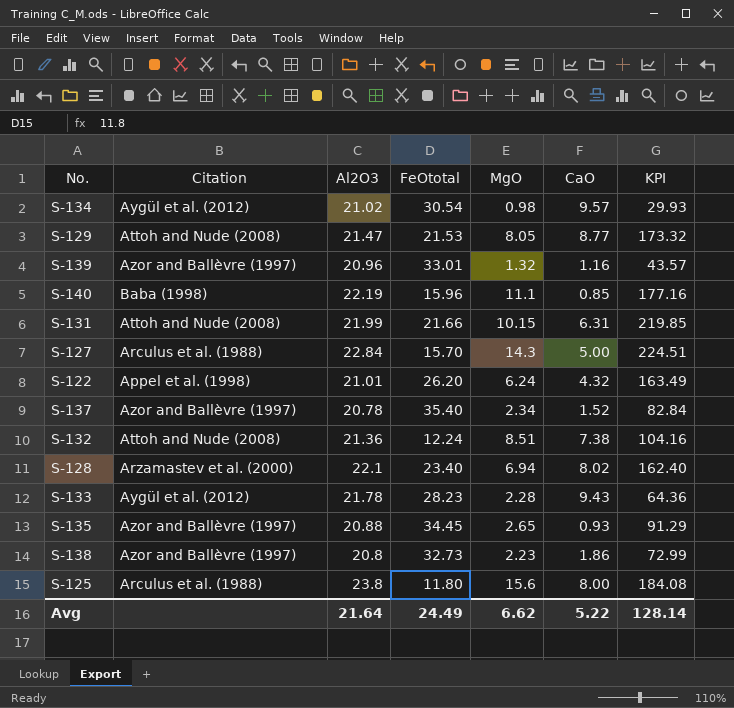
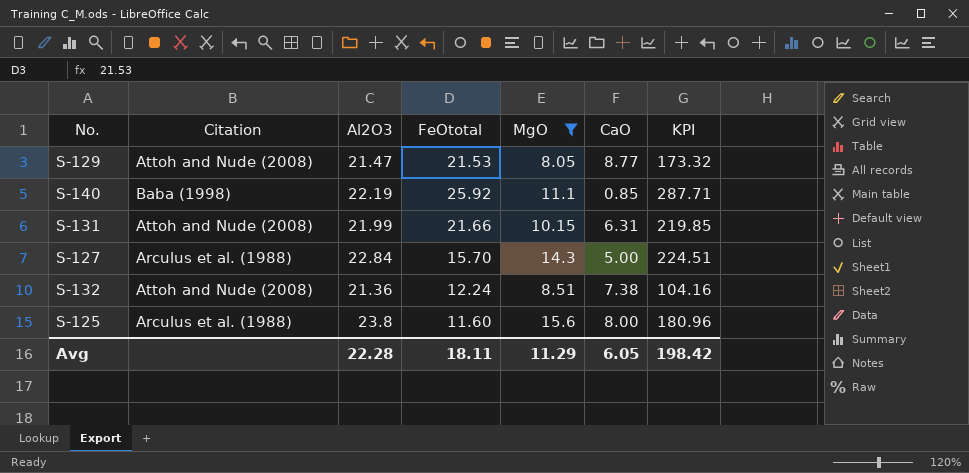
filter: none -> MgO >= 8.05
S-140 | FeOtotal: 15.96 -> 25.92
S-140 | KPI: 177.16 -> 287.71
S-125 | FeOtotal: 11.80 -> 11.60
S-125 | KPI: 184.08 -> 180.96
Avg | Al2O3: 21.64 -> 22.28
Avg | FeOtotal: 24.49 -> 18.11
Avg | MgO: 6.62 -> 11.29
Avg | CaO: 5.22 -> 6.05
Avg | KPI: 128.14 -> 198.42

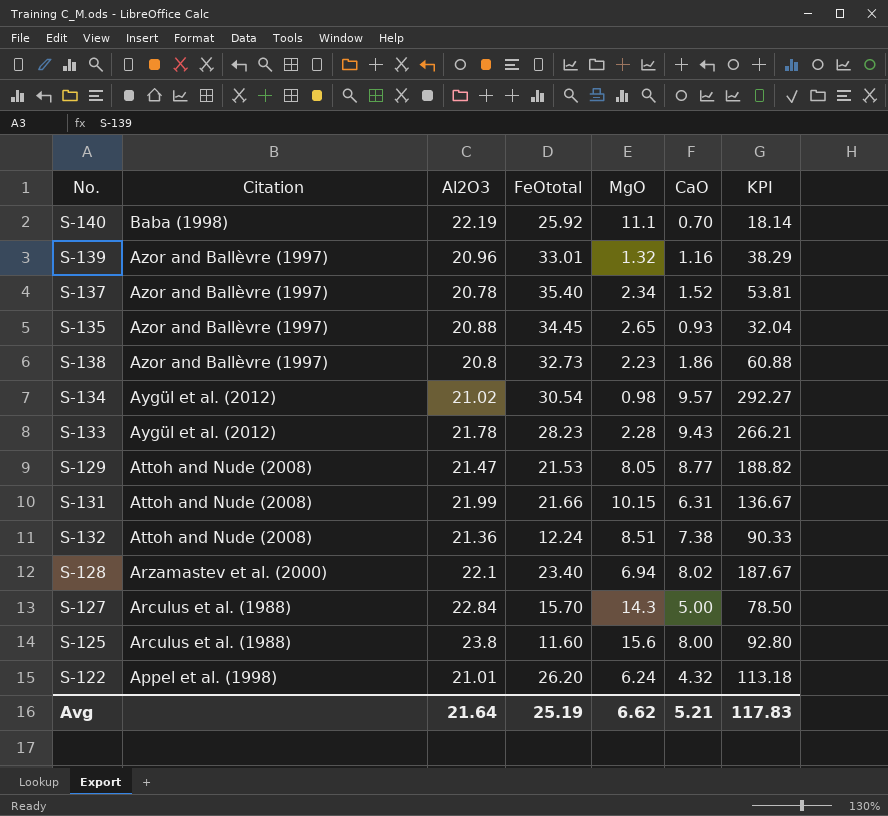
filter: MgO >= 8.05 -> none
row order: none -> Citation descending
column KPI | formula: [FeOtotal] * [MgO] -> [FeOtotal] * [CaO]
S-140 | CaO: 0.85 -> 0.70
Avg | Al2O3: 22.28 -> 21.64
Avg | FeOtotal: 18.11 -> 25.19
Avg | MgO: 11.29 -> 6.62
Avg | CaO: 6.05 -> 5.21
Avg | KPI: 198.42 -> 117.83

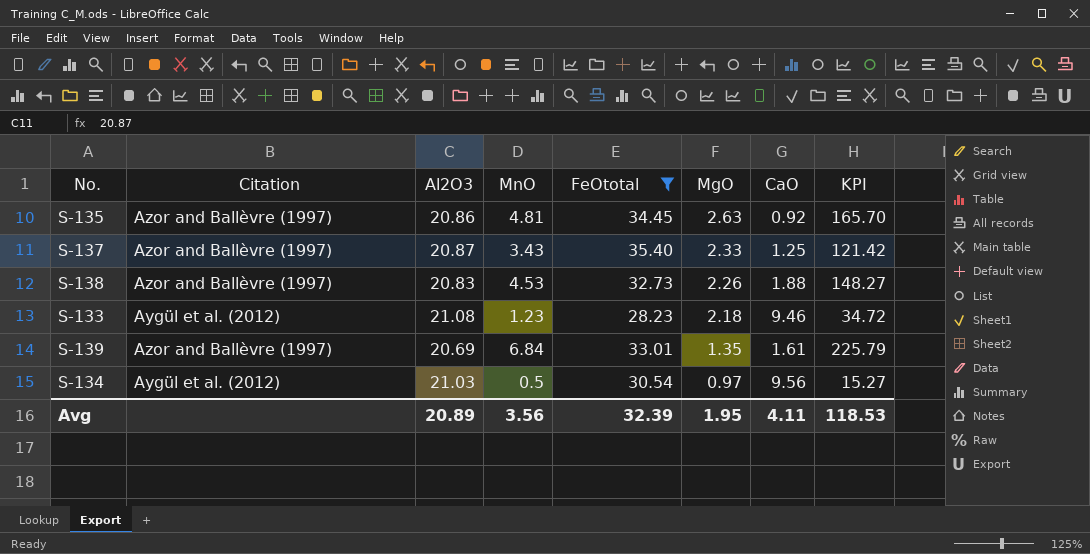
filter: none -> FeOtotal >= 28.23
row order: Citation descending -> MgO descending
column MnO | position: none -> 4
column KPI | formula: [FeOtotal] * [CaO] -> [MnO] * [FeOtotal]
S-135 | Al2O3: 20.88 -> 20.86
S-135 | MgO: 2.65 -> 2.63
S-135 | CaO: 0.93 -> 0.92
S-137 | Al2O3: 20.78 -> 20.87
S-137 | MgO: 2.34 -> 2.33
S-137 | CaO: 1.52 -> 1.25
S-138 | Al2O3: 20.8 -> 20.83
S-138 | MgO: 2.23 -> 2.26
S-138 | CaO: 1.86 -> 1.88
S-133 | Al2O3: 21.78 -> 21.08
S-133 | MgO: 2.28 -> 2.18
S-133 | CaO: 9.43 -> 9.46
S-139 | Al2O3: 20.96 -> 20.69
S-139 | MgO: 1.32 -> 1.35
S-139 | CaO: 1.16 -> 1.61
S-134 | Al2O3: 21.02 -> 21.03
S-134 | MgO: 0.98 -> 0.97
S-134 | CaO: 9.57 -> 9.56
Avg | Al2O3: 21.64 -> 20.89
Avg | FeOtotal: 25.19 -> 32.39
Avg | MgO: 6.62 -> 1.95
Avg | CaO: 5.21 -> 4.11
Avg | KPI: 117.83 -> 118.53

